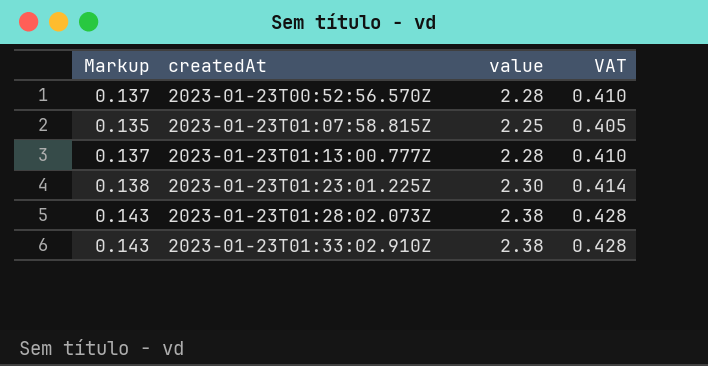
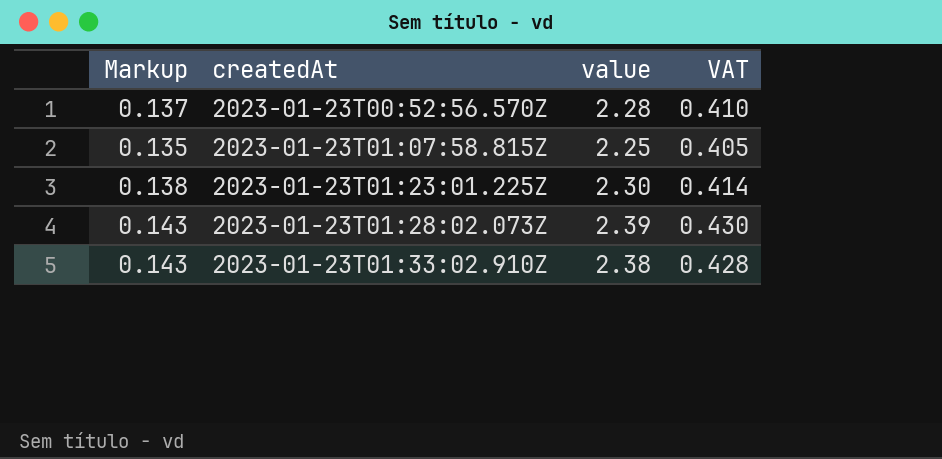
row 2023-01-23T01:13:00.777Z: 0.137 | 2.28 | 0.410 -> none
2023-01-23T01:28:02.073Z | value: 2.38 -> 2.39
2023-01-23T01:28:02.073Z | VAT: 0.428 -> 0.430

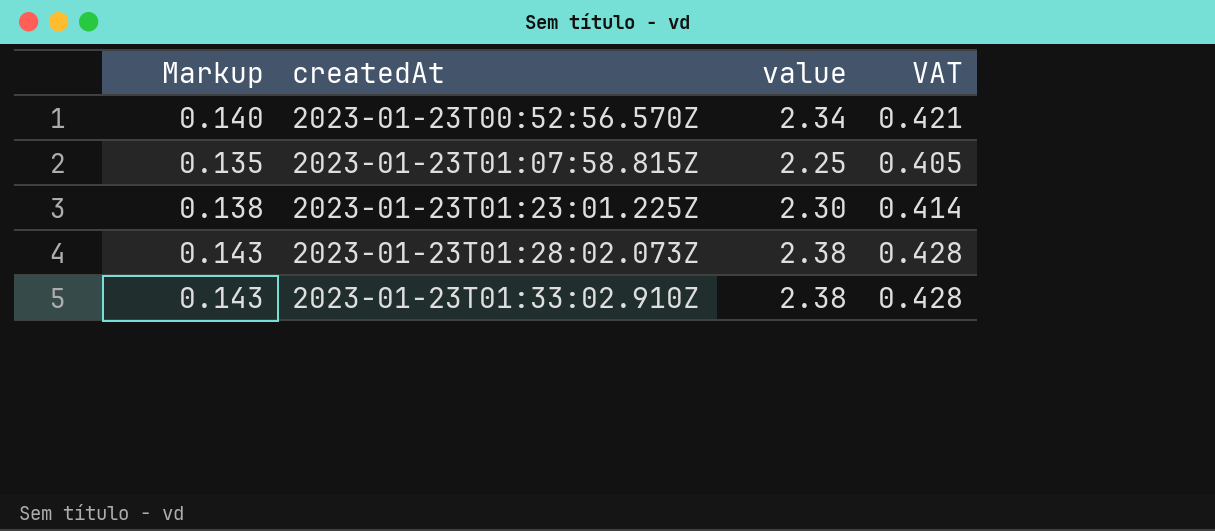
2023-01-23T00:52:56.570Z | Markup: 0.137 -> 0.140
2023-01-23T00:52:56.570Z | value: 2.28 -> 2.34
2023-01-23T00:52:56.570Z | VAT: 0.410 -> 0.421
2023-01-23T01:28:02.073Z | value: 2.39 -> 2.38
2023-01-23T01:28:02.073Z | VAT: 0.430 -> 0.428

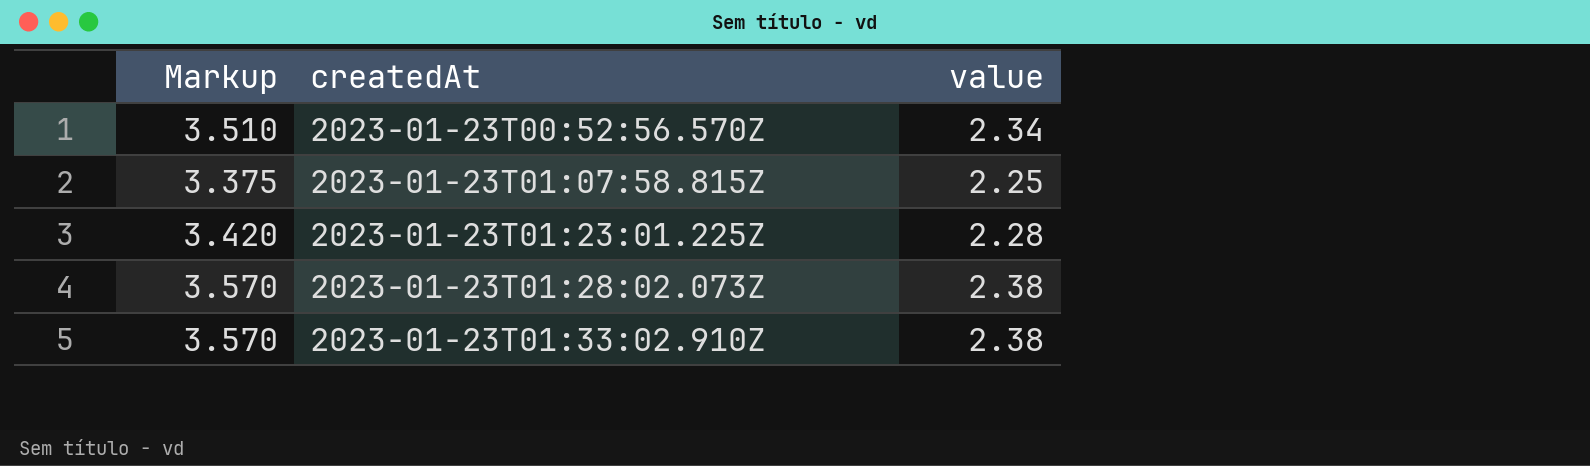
column VAT | formula: [value] * 0.18 -> none
column Markup | formula: [value] * 0.06 -> [value] * 1.5
2023-01-23T01:23:01.225Z | value: 2.30 -> 2.28

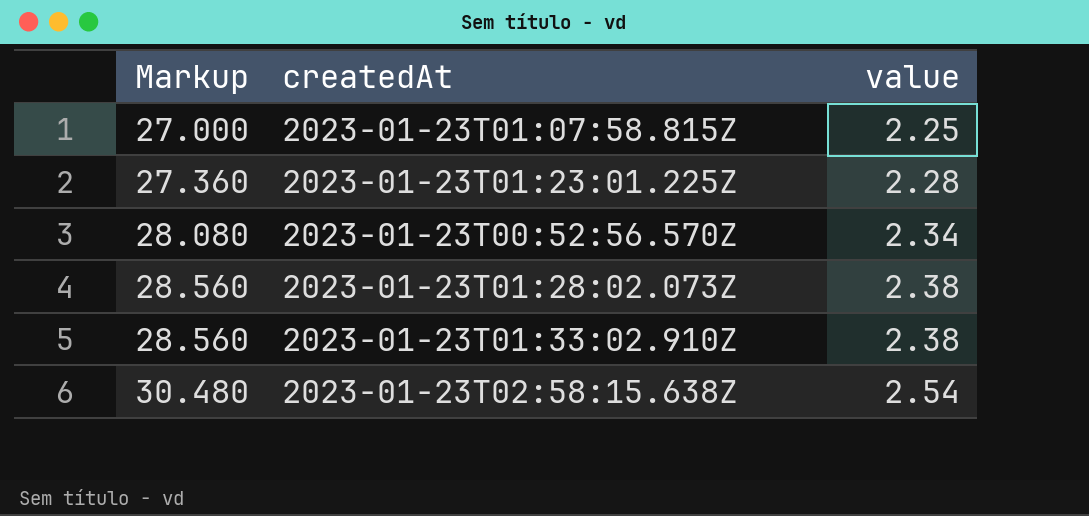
row order: createdAt ascending -> Markup ascending
column Markup | formula: [value] * 1.5 -> [value] * 12
row 2023-01-23T02:58:15.638Z: none -> 30.480 | 2.54

